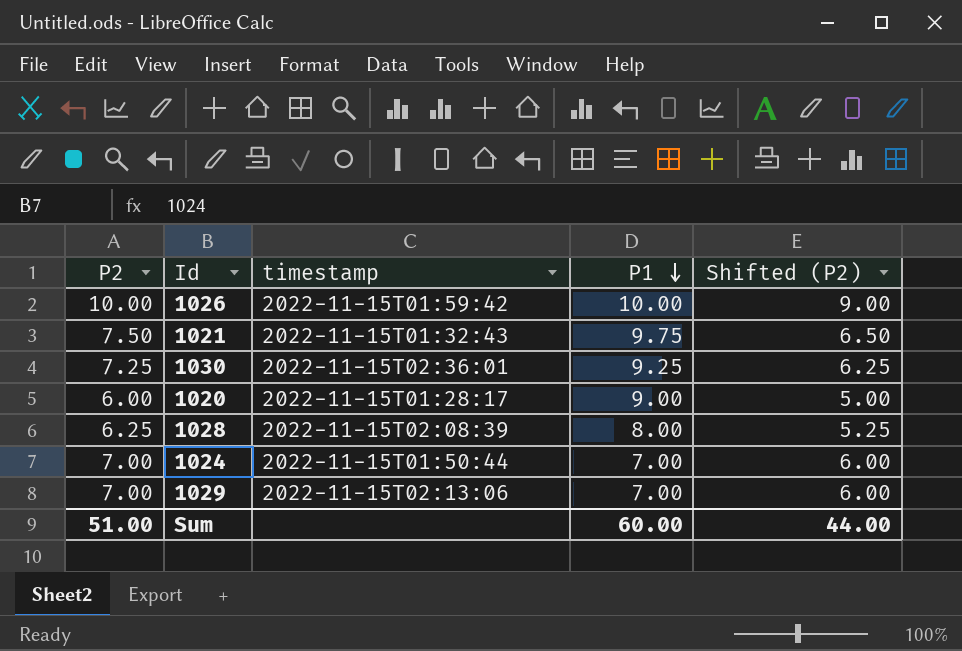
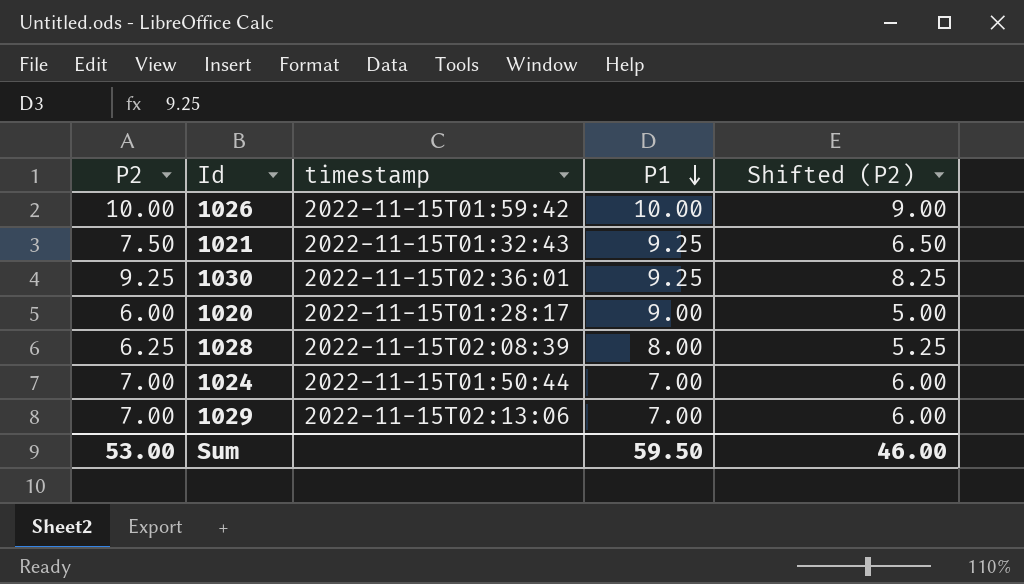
1021 | P1: 9.75 -> 9.25
1030 | P2: 7.25 -> 9.25
1030 | Shifted (P2): 6.25 -> 8.25
Sum | P2: 51.00 -> 53.00
Sum | P1: 60.00 -> 59.50
Sum | Shifted (P2): 44.00 -> 46.00

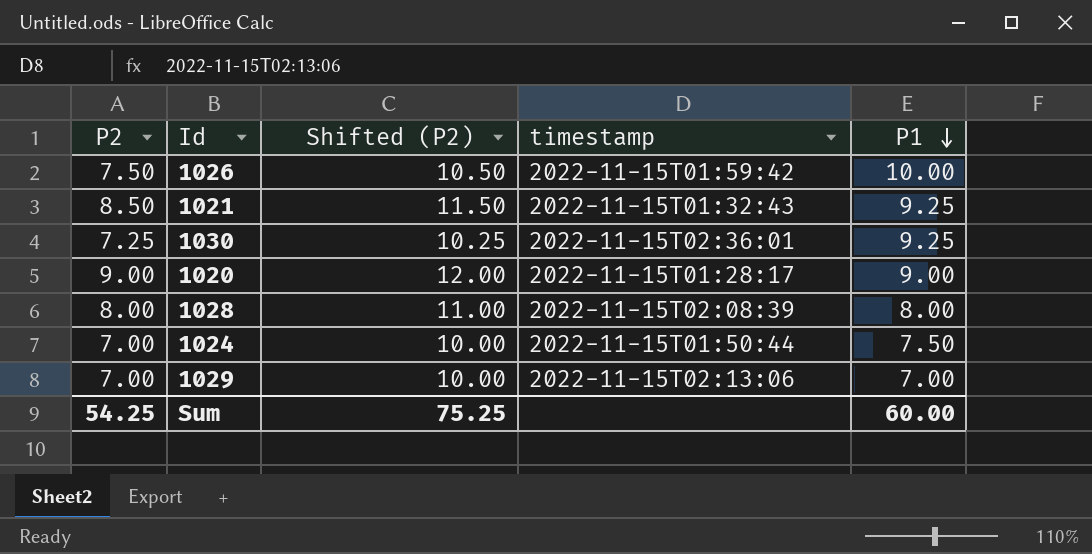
column Shifted (P2) | formula: [P2] - 1 -> [P2] + 3
column Shifted (P2) | position: 5 -> 3
1026 | P2: 10.00 -> 7.50
1021 | P2: 7.50 -> 8.50
1030 | P2: 9.25 -> 7.25
1020 | P2: 6.00 -> 9.00
1028 | P2: 6.25 -> 8.00
1024 | P1: 7.00 -> 7.50
Sum | P2: 53.00 -> 54.25
Sum | Shifted (P2): 46.00 -> 75.25
Sum | P1: 59.50 -> 60.00

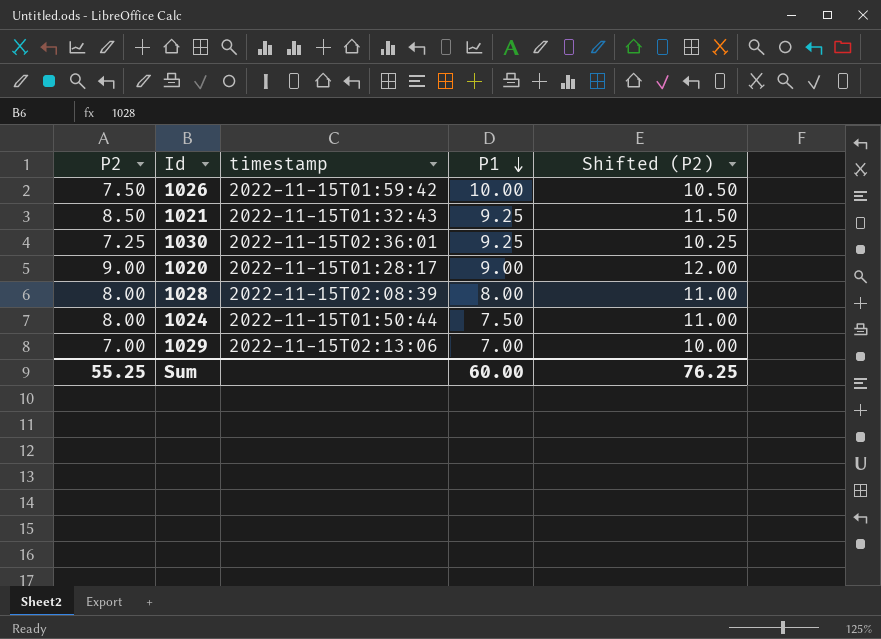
column Shifted (P2) | position: 3 -> 5
1024 | P2: 7.00 -> 8.00
1024 | Shifted (P2): 10.00 -> 11.00
Sum | P2: 54.25 -> 55.25
Sum | Shifted (P2): 75.25 -> 76.25

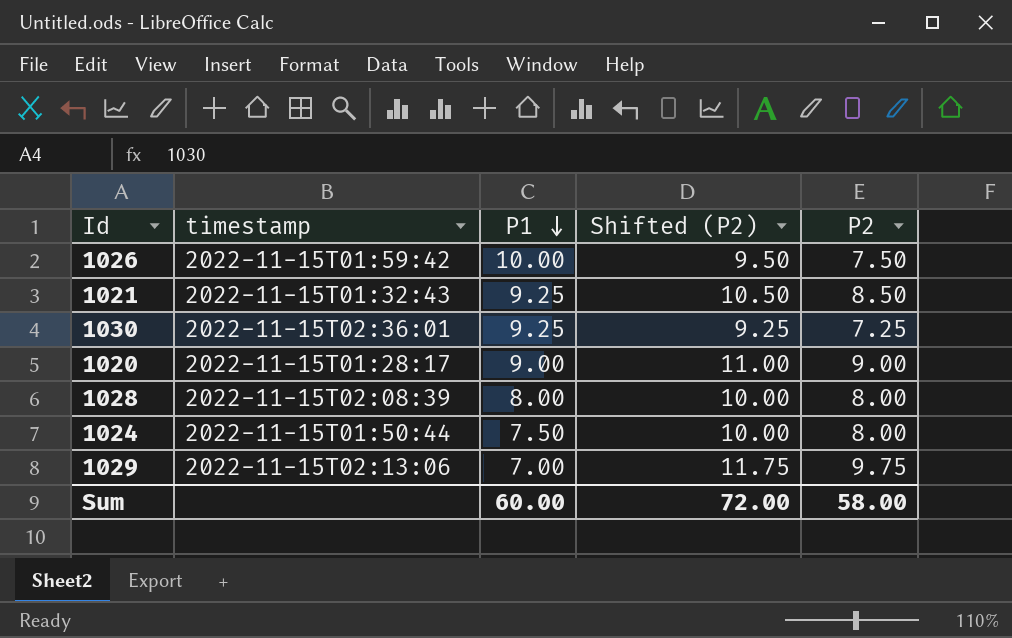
column Shifted (P2) | formula: [P2] + 3 -> [P2] + 2
column P2 | position: 1 -> 5
1029 | P2: 7.00 -> 9.75
Sum | Shifted (P2): 76.25 -> 72.00
Sum | P2: 55.25 -> 58.00

